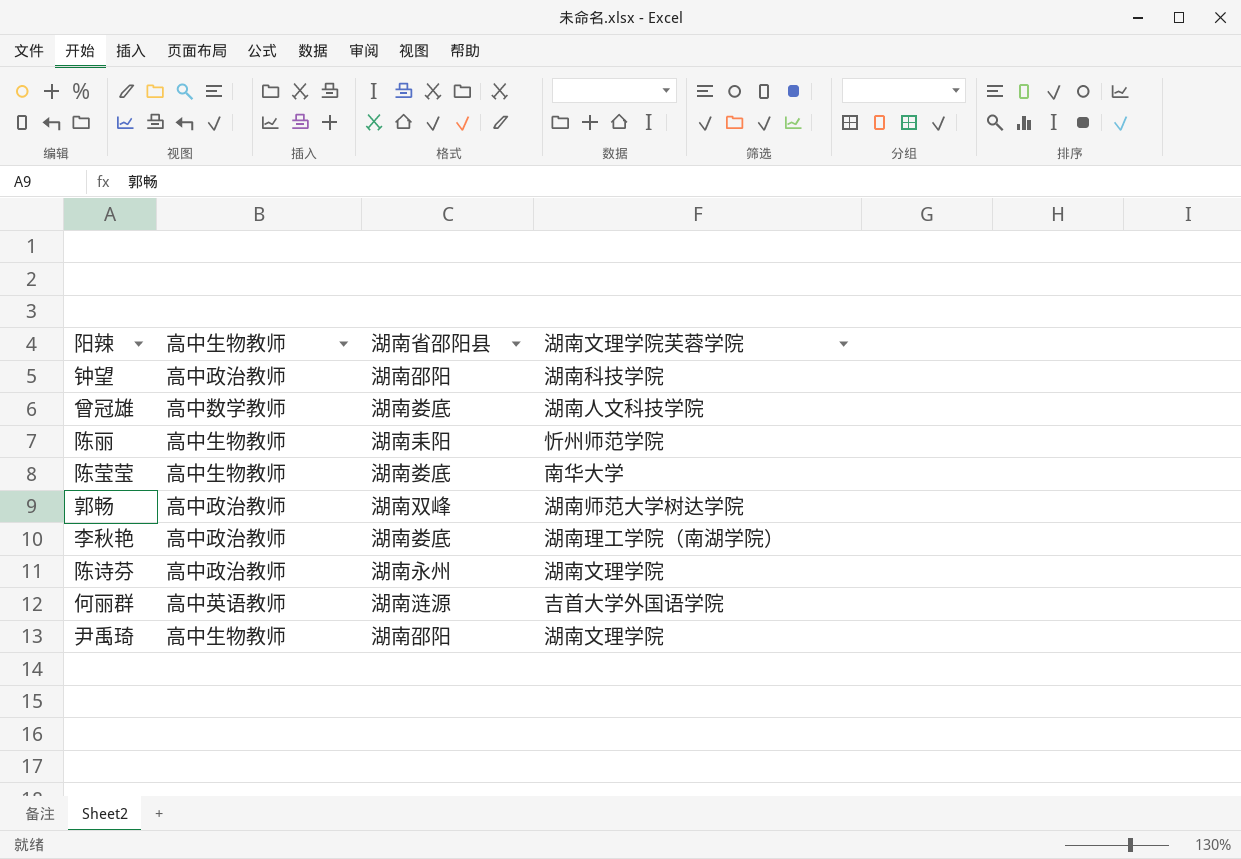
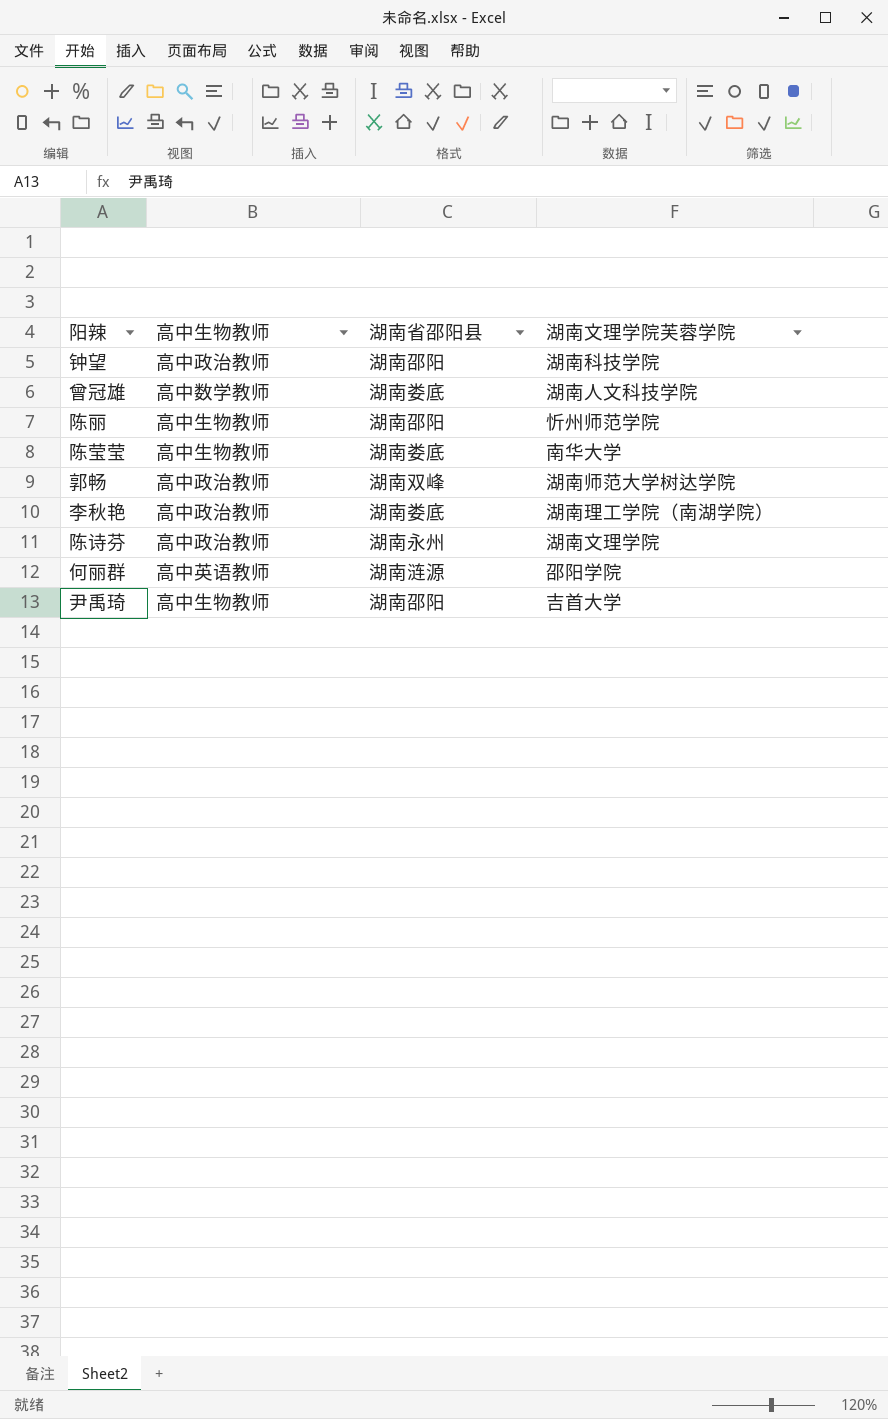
陈丽 | 湖南省邵阳县: 湖南耒阳 -> 湖南邵阳
何丽群 | 湖南文理学院芙蓉学院: 吉首大学外国语学院 -> 邵阳学院
尹禹琦 | 湖南文理学院芙蓉学院: 湖南文理学院 -> 吉首大学

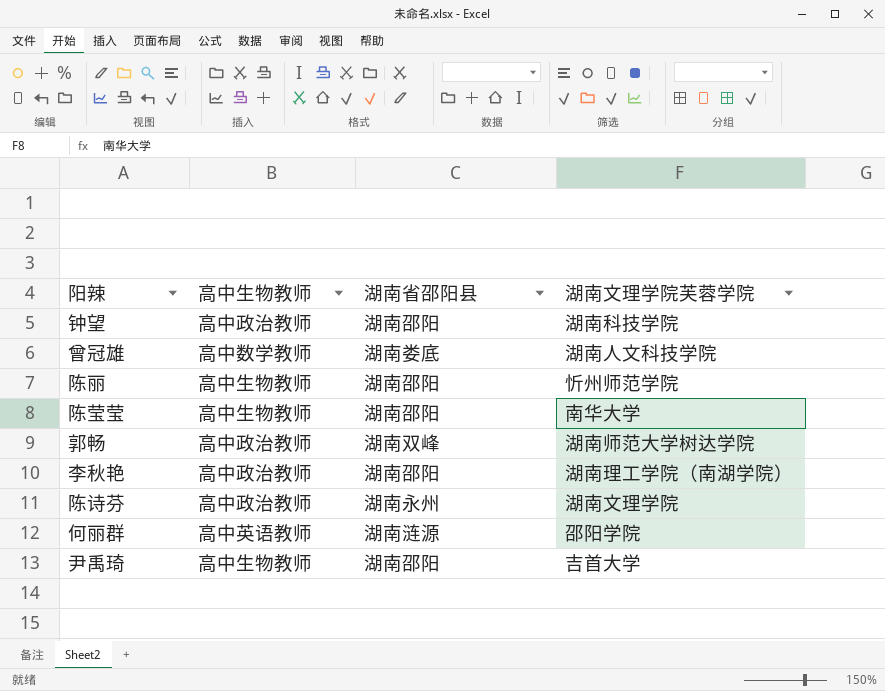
陈莹莹 | 湖南省邵阳县: 湖南娄底 -> 湖南邵阳
李秋艳 | 湖南省邵阳县: 湖南娄底 -> 湖南邵阳

